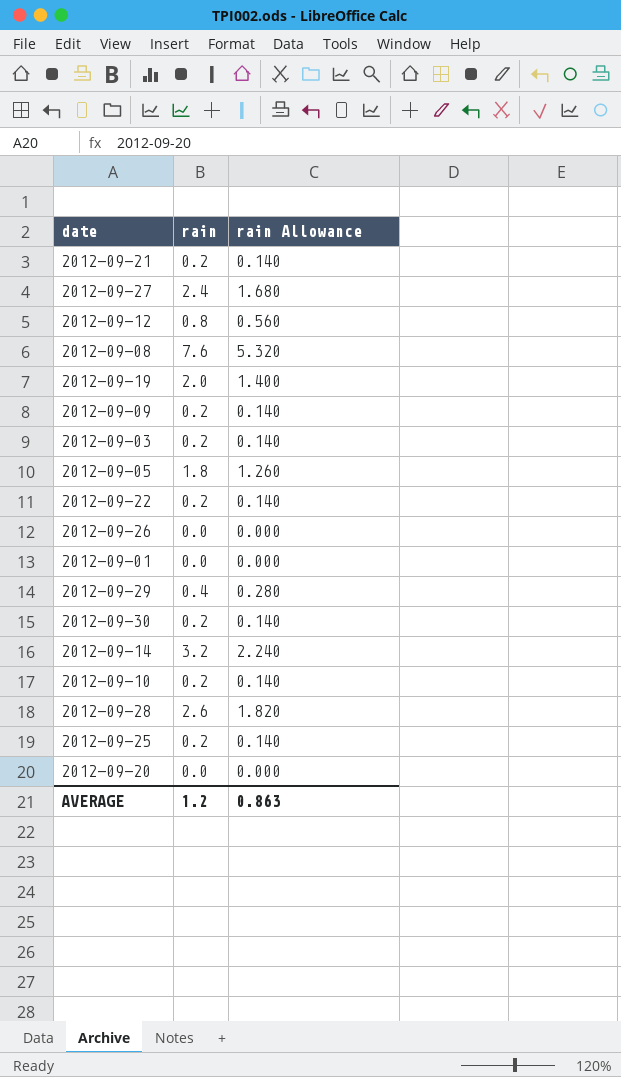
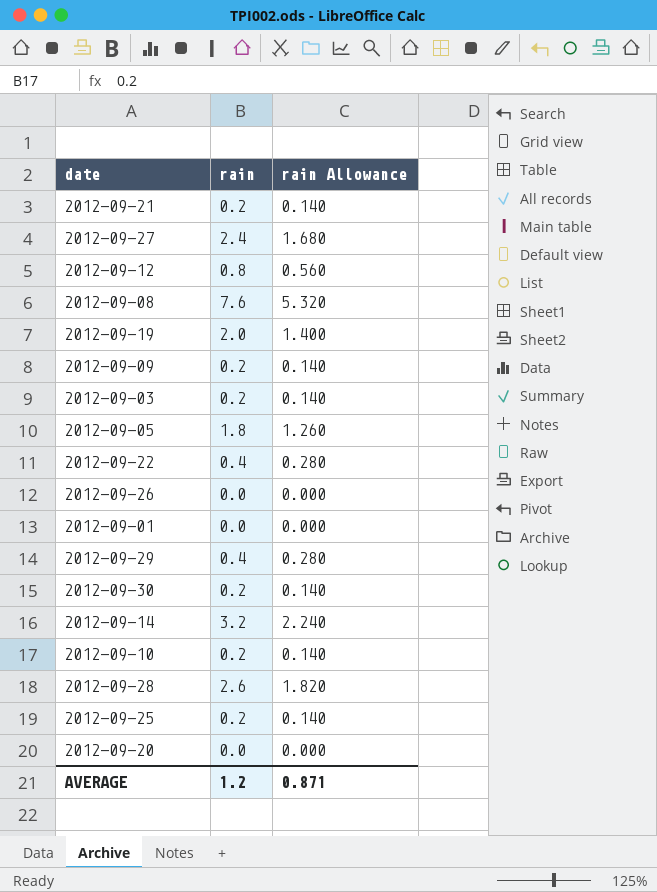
2012-09-22 | rain: 0.2 -> 0.4
2012-09-22 | rain Allowance: 0.140 -> 0.280
AVERAGE | rain Allowance: 0.863 -> 0.871

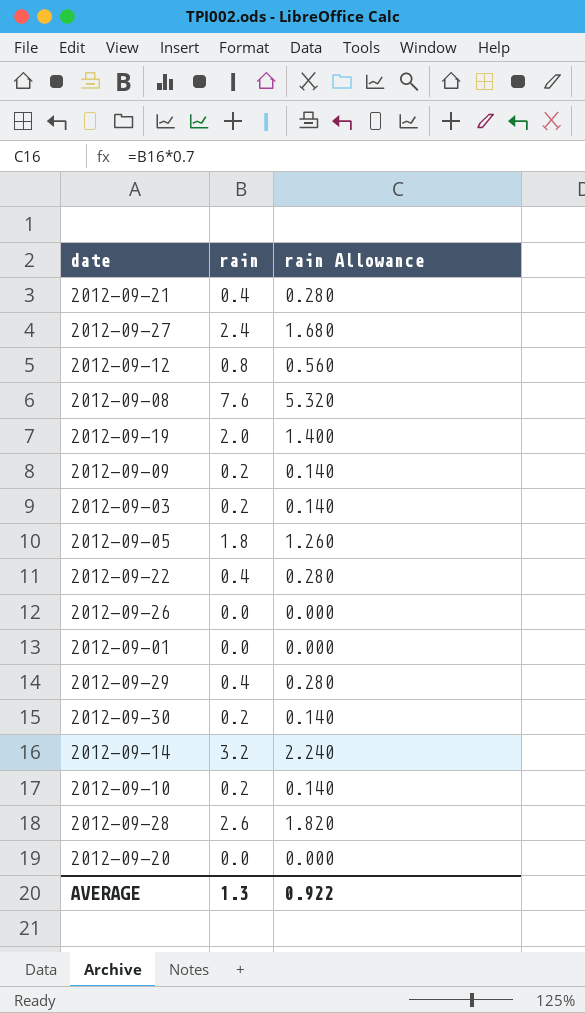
row 2012-09-25: 0.2 | 0.140 -> none
2012-09-21 | rain: 0.2 -> 0.4
2012-09-21 | rain Allowance: 0.140 -> 0.280
AVERAGE | rain: 1.2 -> 1.3
AVERAGE | rain Allowance: 0.871 -> 0.922

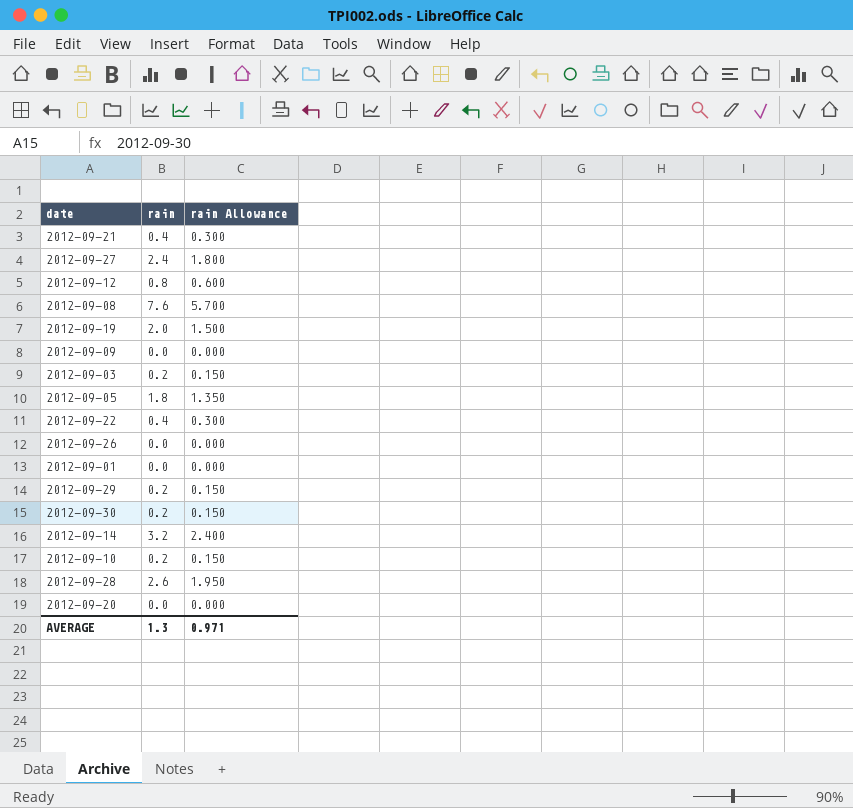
column rain Allowance | formula: [rain] * 0.7 -> [rain] * 0.75
2012-09-09 | rain: 0.2 -> 0.0
2012-09-29 | rain: 0.4 -> 0.2
AVERAGE | rain Allowance: 0.922 -> 0.971

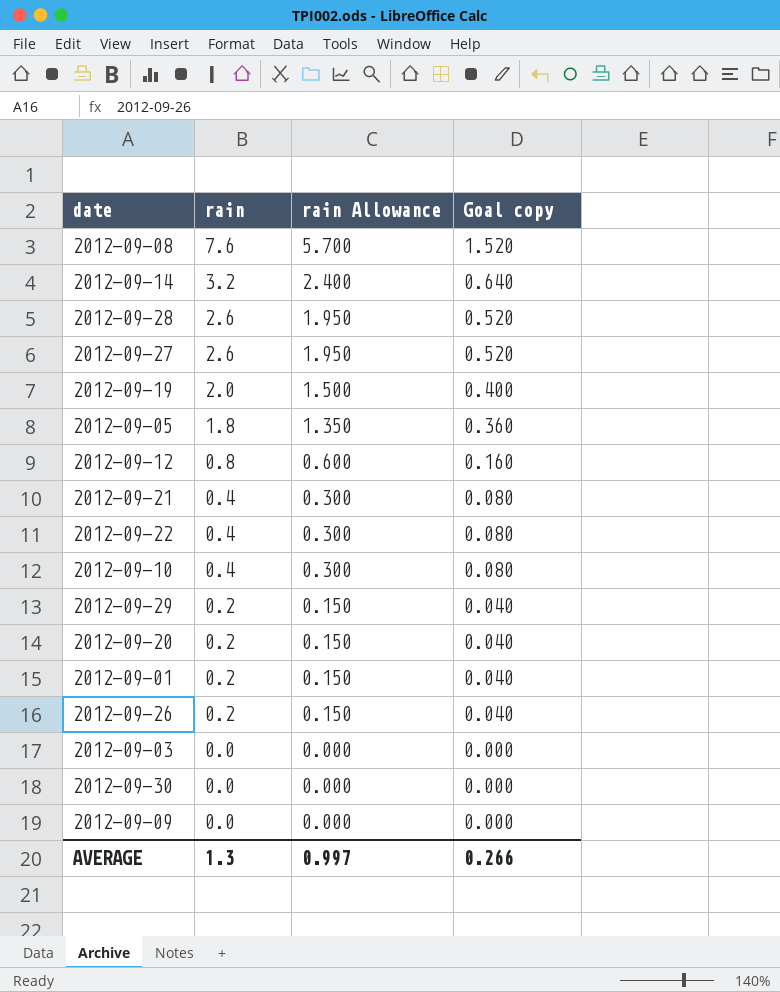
row order: none -> rain descending
column Goal copy | formula: none -> [rain] * 0.2
2012-09-27 | rain: 2.4 -> 2.6
2012-09-27 | rain Allowance: 1.800 -> 1.950
2012-09-10 | rain: 0.2 -> 0.4
2012-09-10 | rain Allowance: 0.150 -> 0.300
2012-09-20 | rain: 0.0 -> 0.2
2012-09-20 | rain Allowance: 0.000 -> 0.150
2012-09-01 | rain: 0.0 -> 0.2
2012-09-01 | rain Allowance: 0.000 -> 0.150
2012-09-26 | rain: 0.0 -> 0.2
2012-09-26 | rain Allowance: 0.000 -> 0.150
2012-09-03 | rain: 0.2 -> 0.0
2012-09-03 | rain Allowance: 0.150 -> 0.000
2012-09-30 | rain: 0.2 -> 0.0
2012-09-30 | rain Allowance: 0.150 -> 0.000
AVERAGE | rain Allowance: 0.971 -> 0.997

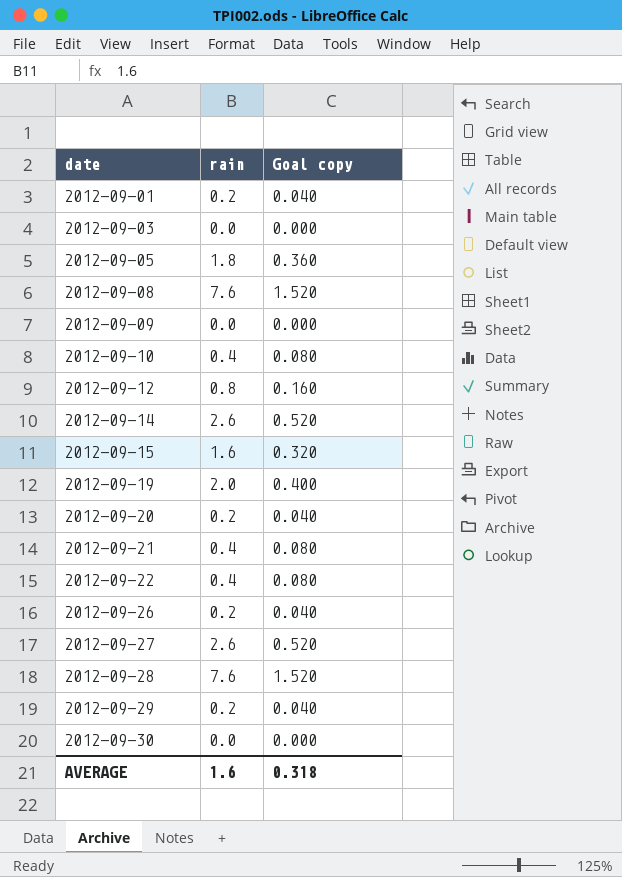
row order: rain descending -> date ascending
column rain Allowance | formula: [rain] * 0.75 -> none
2012-09-14 | rain: 3.2 -> 2.6
2012-09-14 | Goal copy: 0.640 -> 0.520
row 2012-09-15: none -> 1.6 | 0.320
2012-09-28 | rain: 2.6 -> 7.6
2012-09-28 | Goal copy: 0.520 -> 1.520
AVERAGE | rain: 1.3 -> 1.6
AVERAGE | Goal copy: 0.266 -> 0.318

